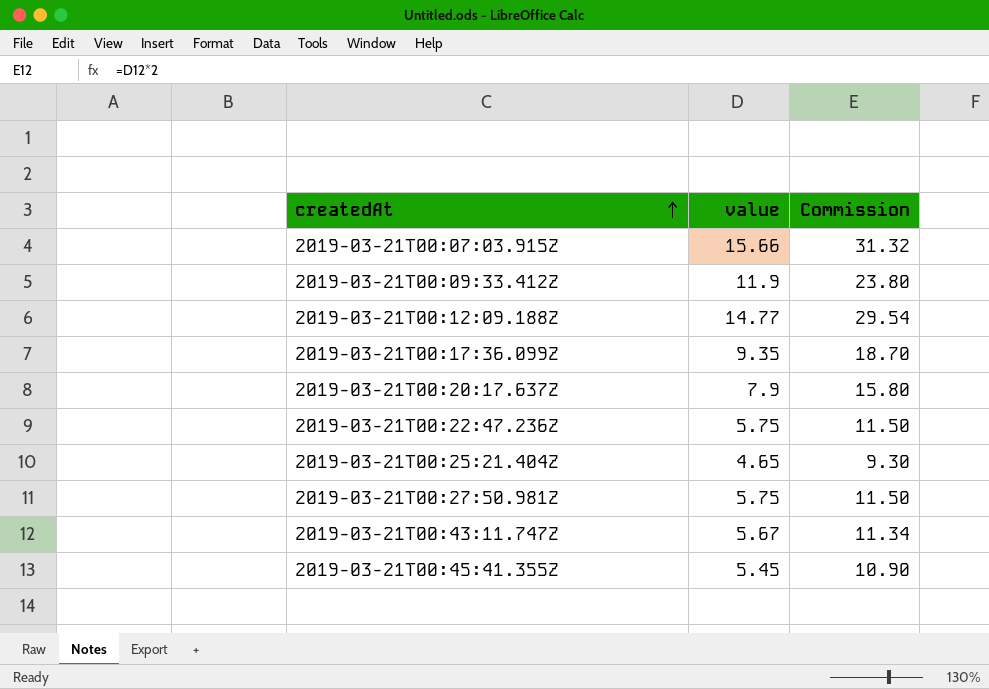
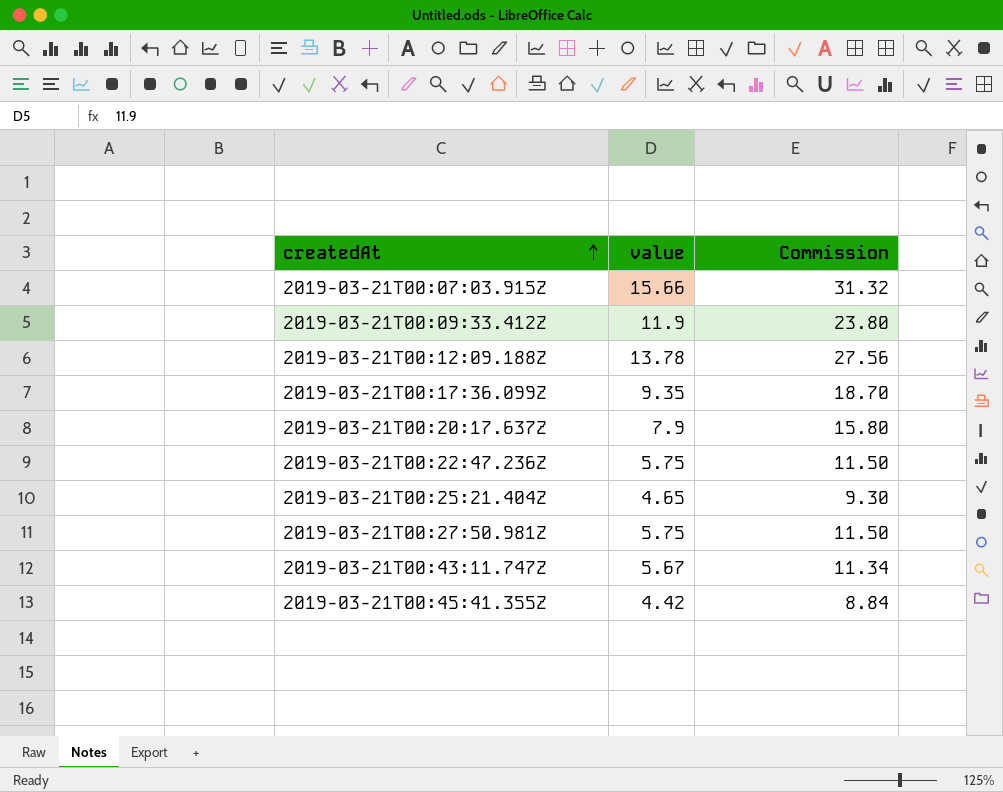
2019-03-21T00:12:09.188Z | value: 14.77 -> 13.78
2019-03-21T00:12:09.188Z | Commission: 29.54 -> 27.56
2019-03-21T00:45:41.355Z | value: 5.45 -> 4.42
2019-03-21T00:45:41.355Z | Commission: 10.90 -> 8.84

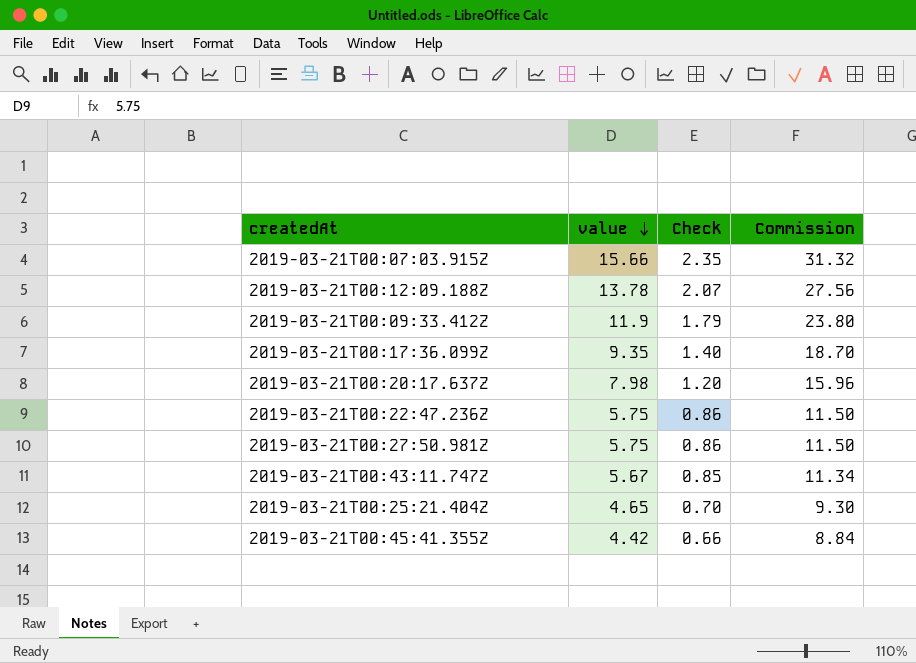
row order: createdAt ascending -> value descending
column Check | formula: none -> [value] * 0.15
2019-03-21T00:20:17.637Z | value: 7.9 -> 7.98
2019-03-21T00:20:17.637Z | Commission: 15.80 -> 15.96

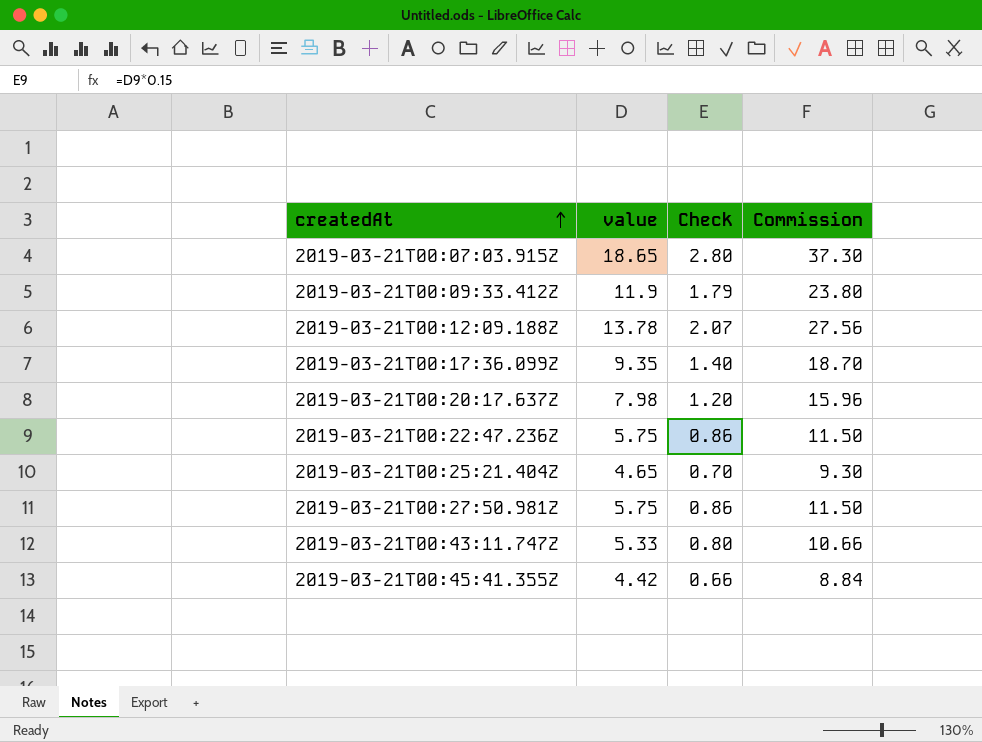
row order: value descending -> createdAt ascending
2019-03-21T00:07:03.915Z | value: 15.66 -> 18.65
2019-03-21T00:07:03.915Z | Check: 2.35 -> 2.80
2019-03-21T00:07:03.915Z | Commission: 31.32 -> 37.30
2019-03-21T00:43:11.747Z | value: 5.67 -> 5.33
2019-03-21T00:43:11.747Z | Check: 0.85 -> 0.80
2019-03-21T00:43:11.747Z | Commission: 11.34 -> 10.66

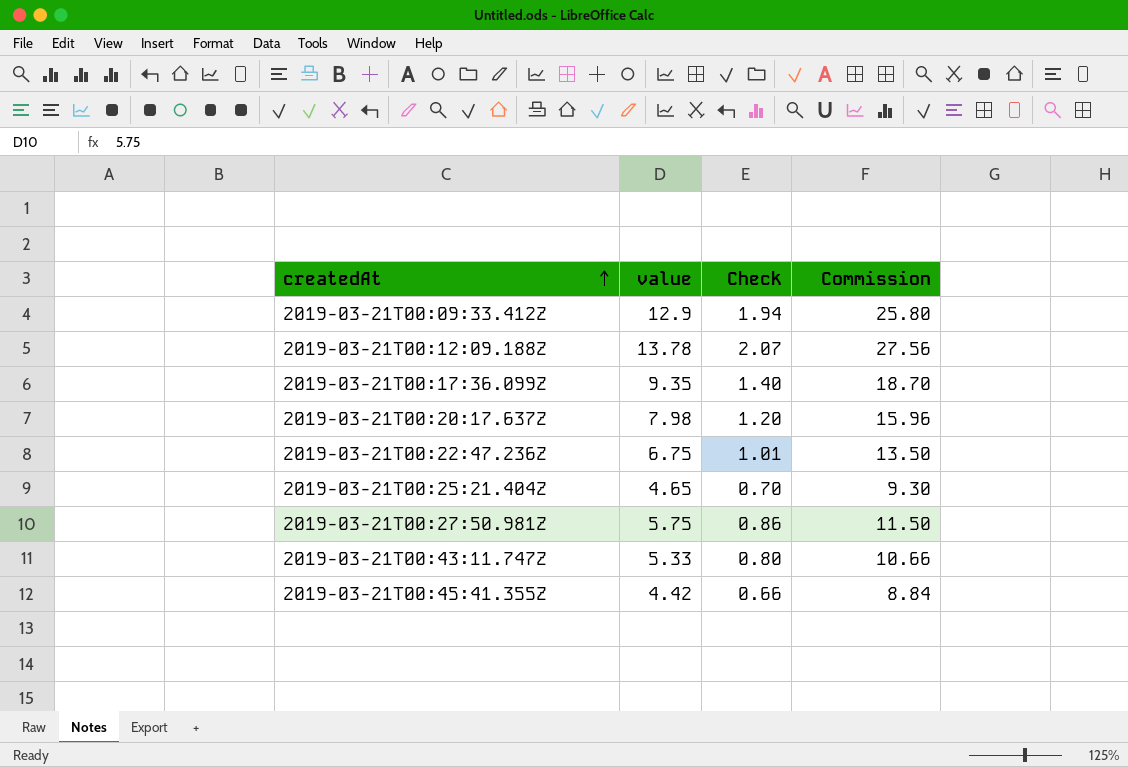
row 2019-03-21T00:07:03.915Z: 18.65 | 2.80 | 37.30 -> none
2019-03-21T00:09:33.412Z | value: 11.9 -> 12.9
2019-03-21T00:09:33.412Z | Check: 1.79 -> 1.94
2019-03-21T00:09:33.412Z | Commission: 23.80 -> 25.80
2019-03-21T00:22:47.236Z | value: 5.75 -> 6.75
2019-03-21T00:22:47.236Z | Check: 0.86 -> 1.01
2019-03-21T00:22:47.236Z | Commission: 11.50 -> 13.50

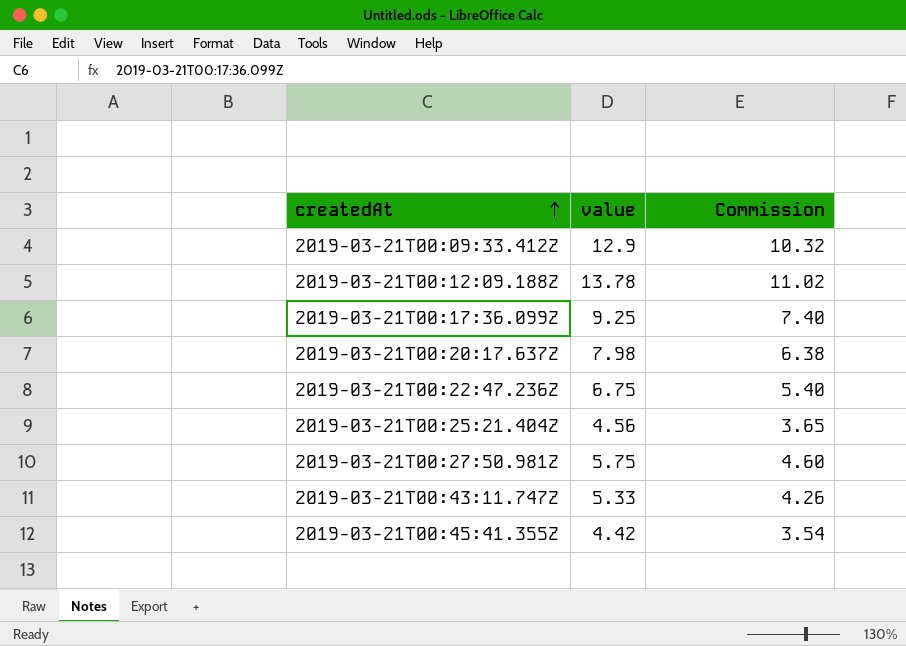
column Check | formula: [value] * 0.15 -> none
column Commission | formula: [value] * 2 -> [value] * 0.8
2019-03-21T00:17:36.099Z | value: 9.35 -> 9.25
2019-03-21T00:25:21.404Z | value: 4.65 -> 4.56

